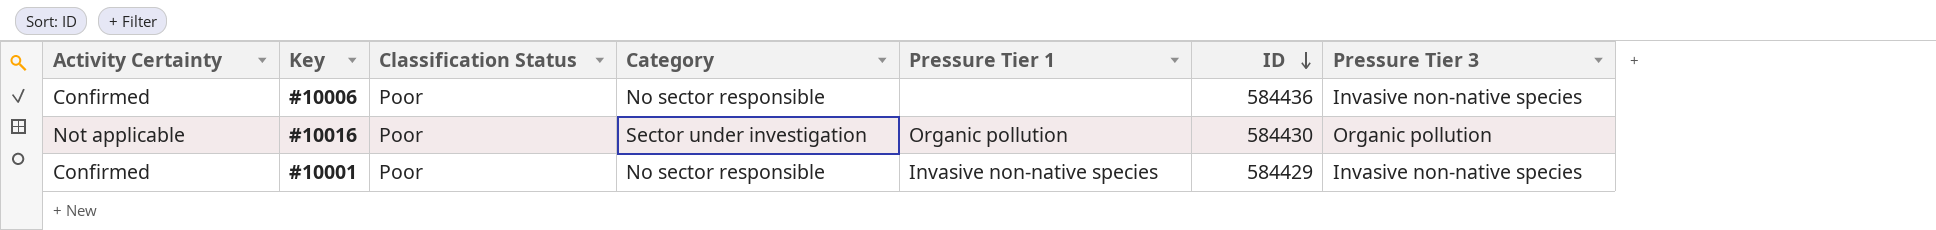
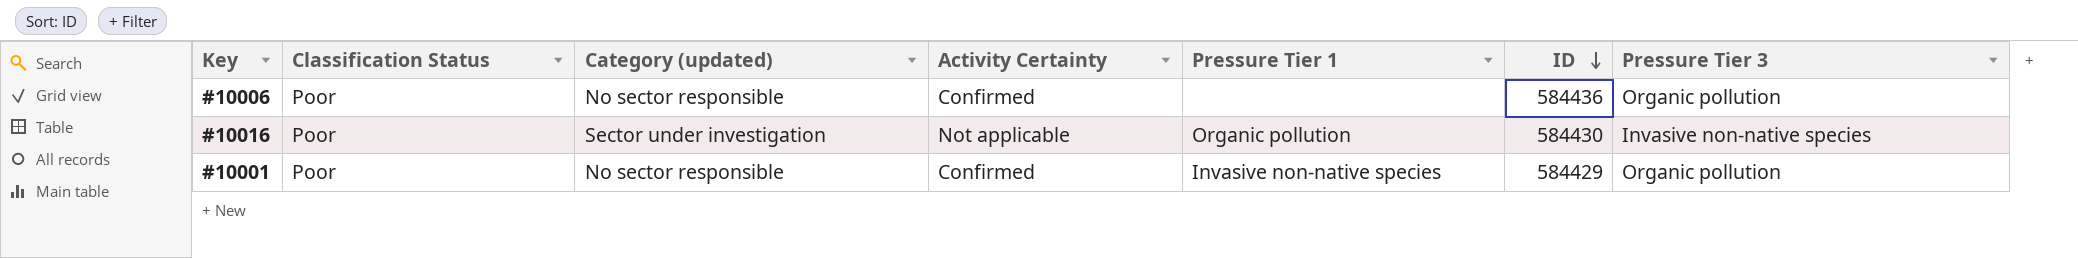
column name: Category -> Category (updated)
column Activity Certainty | position: 1 -> 4
#10006 | Pressure Tier 3: Invasive non-native species -> Organic pollution
#10016 | Pressure Tier 3: Organic pollution -> Invasive non-native species
#10001 | Pressure Tier 3: Invasive non-native species -> Organic pollution

